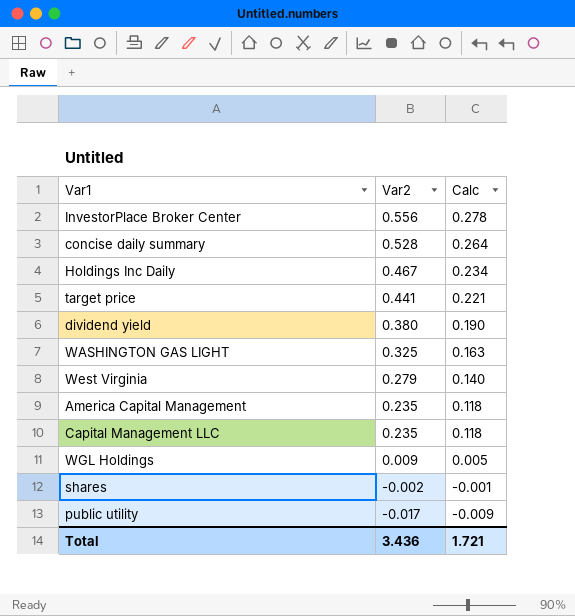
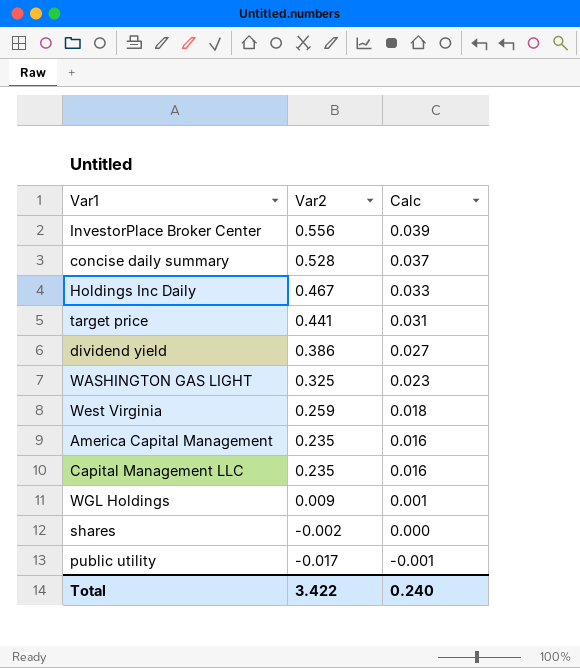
column Calc | formula: [Var2] * 0.5 -> [Var2] * 0.07
dividend yield | Var2: 0.380 -> 0.386
West Virginia | Var2: 0.279 -> 0.259
Total | Var2: 3.436 -> 3.422
Total | Calc: 1.721 -> 0.240

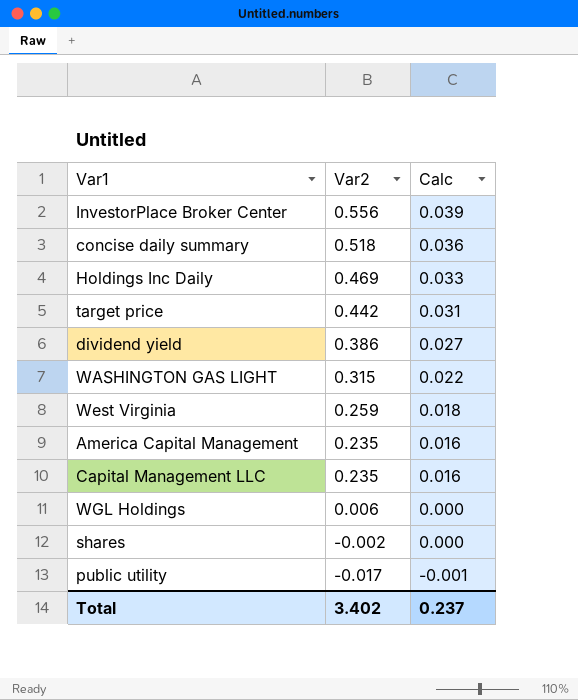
concise daily summary | Var2: 0.528 -> 0.518
concise daily summary | Calc: 0.037 -> 0.036
Holdings Inc Daily | Var2: 0.467 -> 0.469
target price | Var2: 0.441 -> 0.442
WASHINGTON GAS LIGHT | Var2: 0.325 -> 0.315
WASHINGTON GAS LIGHT | Calc: 0.023 -> 0.022
WGL Holdings | Var2: 0.009 -> 0.006
WGL Holdings | Calc: 0.001 -> 0.000
Total | Var2: 3.422 -> 3.402
Total | Calc: 0.240 -> 0.237

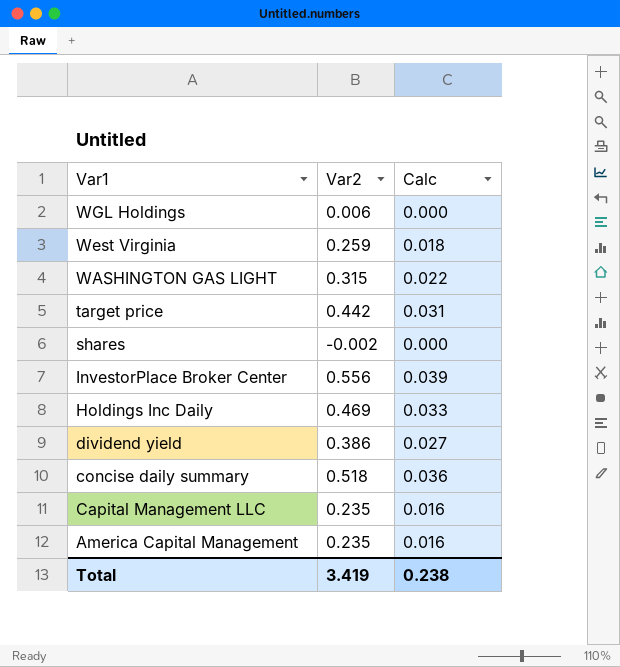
row order: Var2 descending -> Var1 descending
row public utility: -0.017 | -0.001 -> none
Total | Var2: 3.402 -> 3.419
Total | Calc: 0.237 -> 0.238

